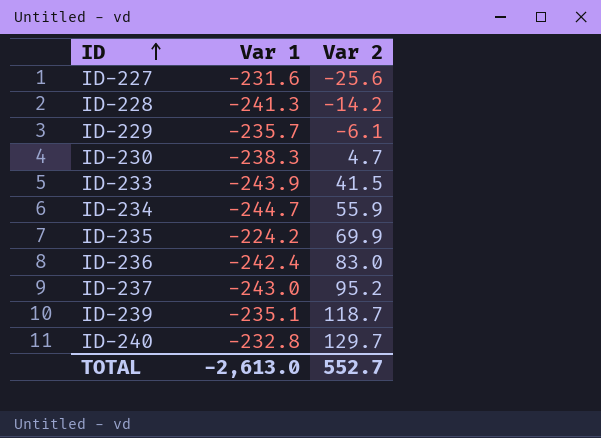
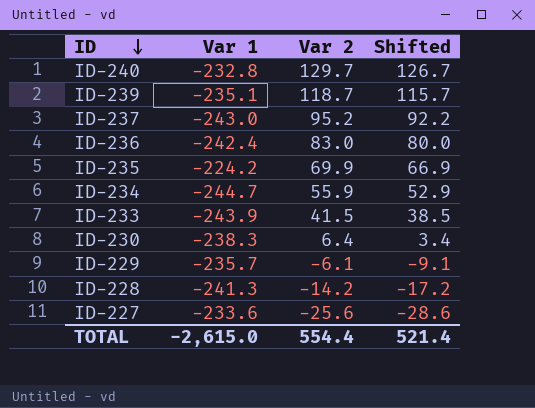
row order: ID ascending -> ID descending
column Shifted | formula: none -> [Var 2] - 3
ID-230 | Var 2: 4.7 -> 6.4
ID-227 | Var 1: -231.6 -> -233.6
TOTAL | Var 1: -2,613.0 -> -2,615.0
TOTAL | Var 2: 552.7 -> 554.4

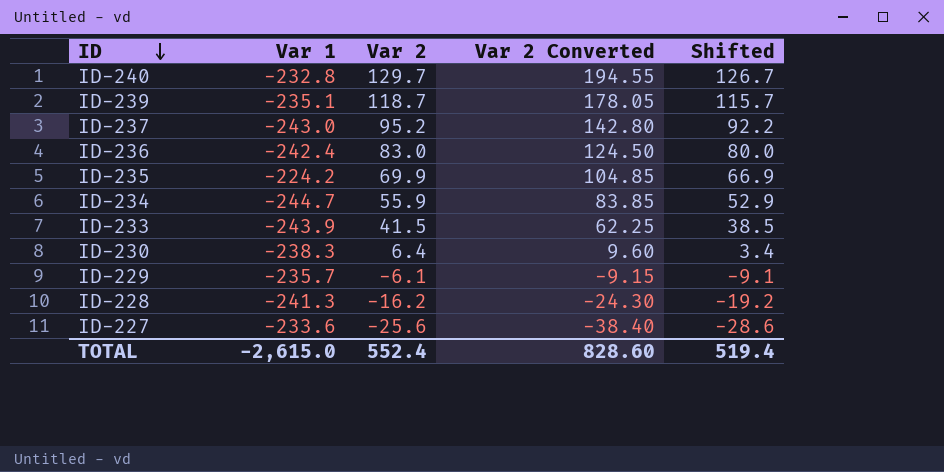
column Var 2 Converted | formula: none -> [Var 2] * 1.5
ID-228 | Var 2: -14.2 -> -16.2
ID-228 | Shifted: -17.2 -> -19.2
TOTAL | Var 2: 554.4 -> 552.4
TOTAL | Shifted: 521.4 -> 519.4

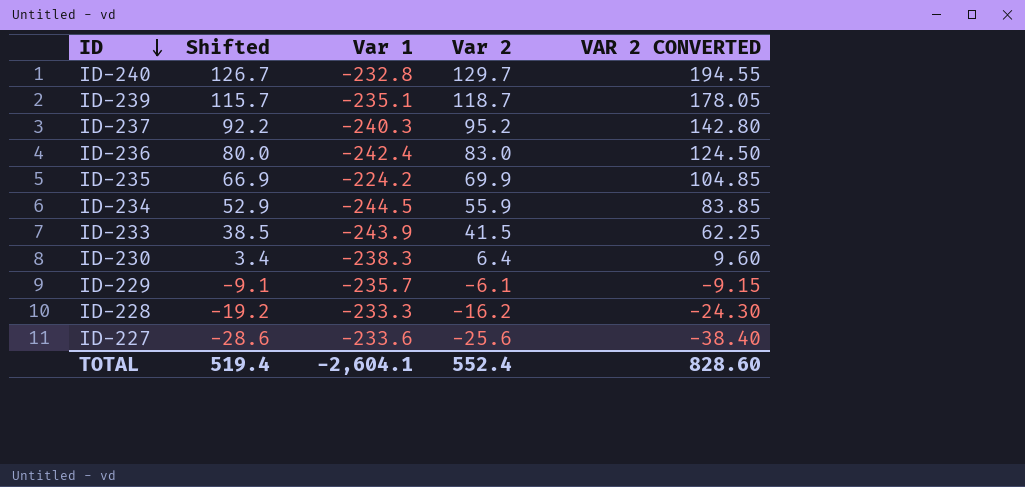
column Shifted | position: 5 -> 2
column name: Var 2 Converted -> VAR 2 CONVERTED
ID-237 | Var 1: -243.0 -> -240.3
ID-234 | Var 1: -244.7 -> -244.5
ID-228 | Var 1: -241.3 -> -233.3
TOTAL | Var 1: -2,615.0 -> -2,604.1

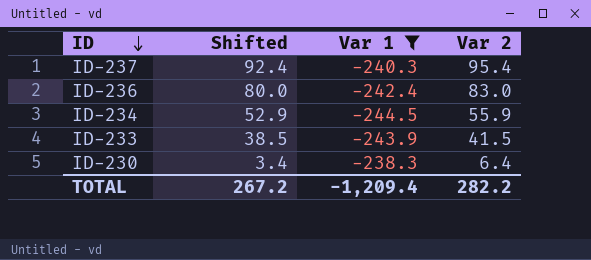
filter: none -> Var 1 <= -238.3
column VAR 2 CONVERTED | formula: [Var 2] * 1.5 -> none
ID-237 | Shifted: 92.2 -> 92.4
ID-237 | Var 2: 95.2 -> 95.4
TOTAL | Shifted: 519.4 -> 267.2
TOTAL | Var 1: -2,604.1 -> -1,209.4
TOTAL | Var 2: 552.4 -> 282.2

